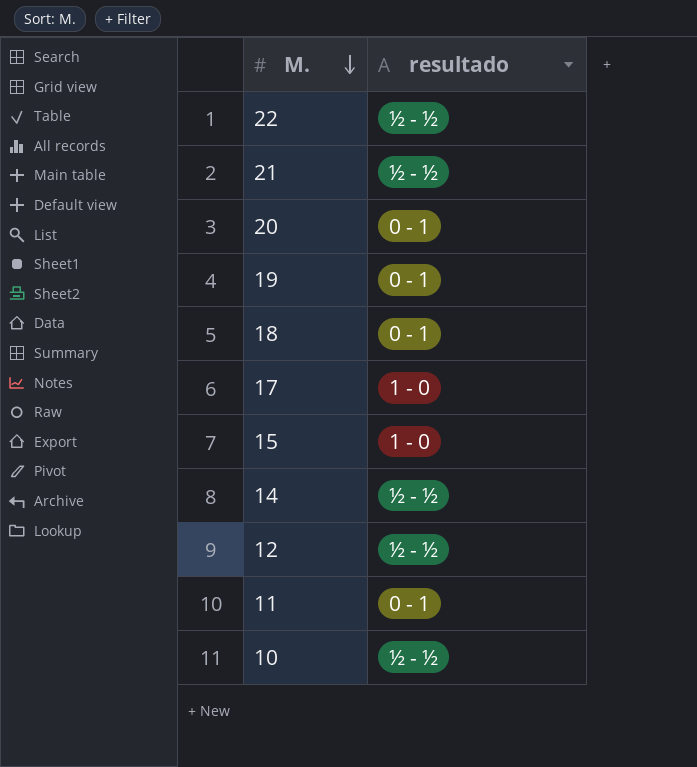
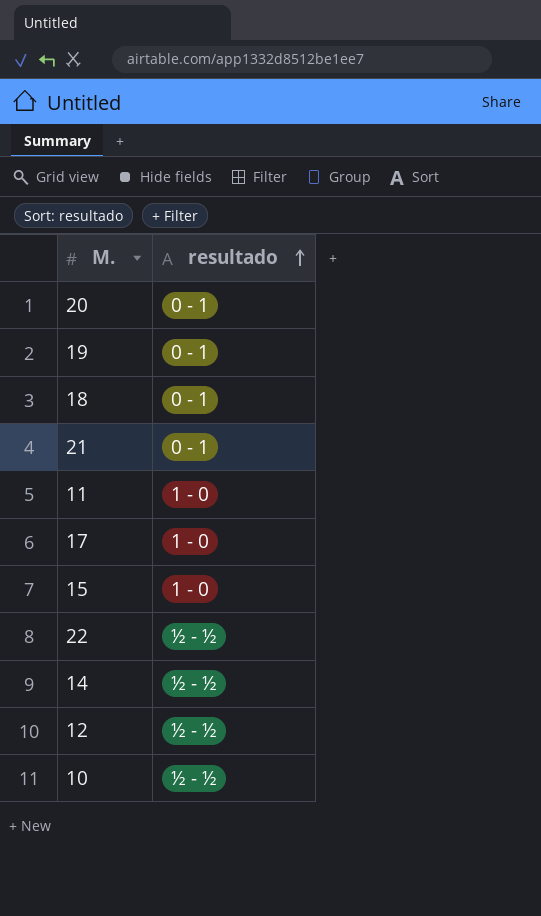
row order: M. descending -> resultado ascending
21 | resultado: ½ - ½ -> 0 - 1
11 | resultado: 0 - 1 -> 1 - 0

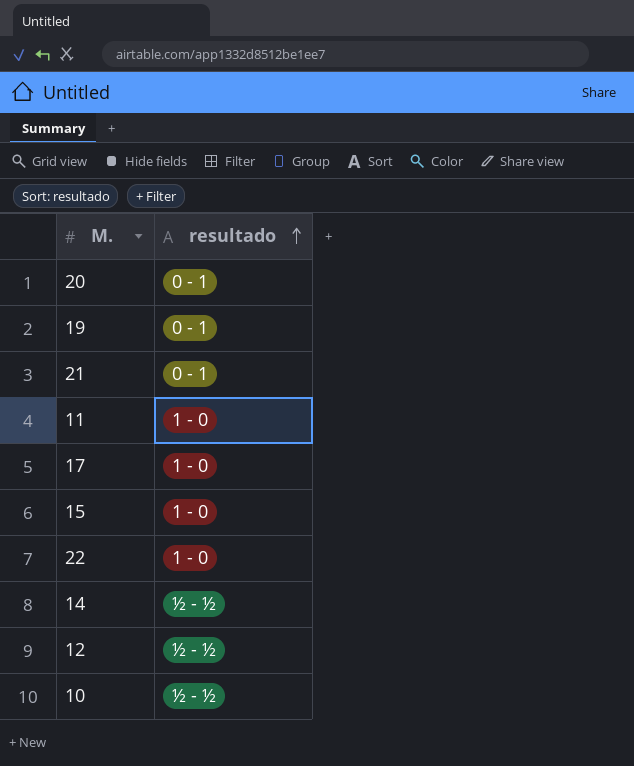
row 18: 0 - 1 -> none
22 | resultado: ½ - ½ -> 1 - 0

